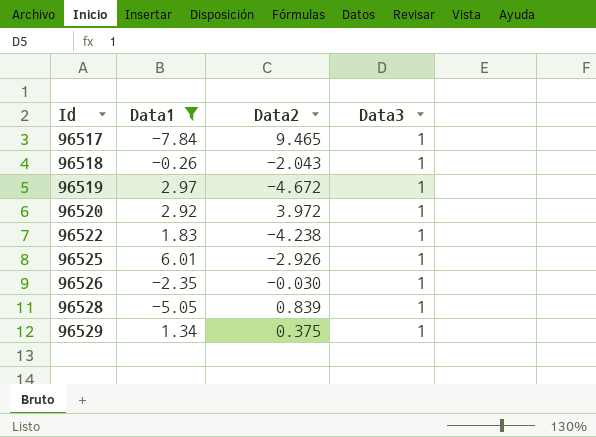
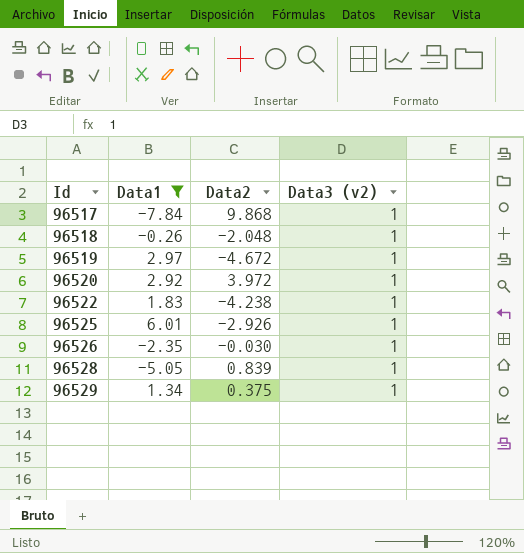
column name: Data3 -> Data3 (v2)
96517 | Data2: 9.465 -> 9.868
96518 | Data2: -2.043 -> -2.048

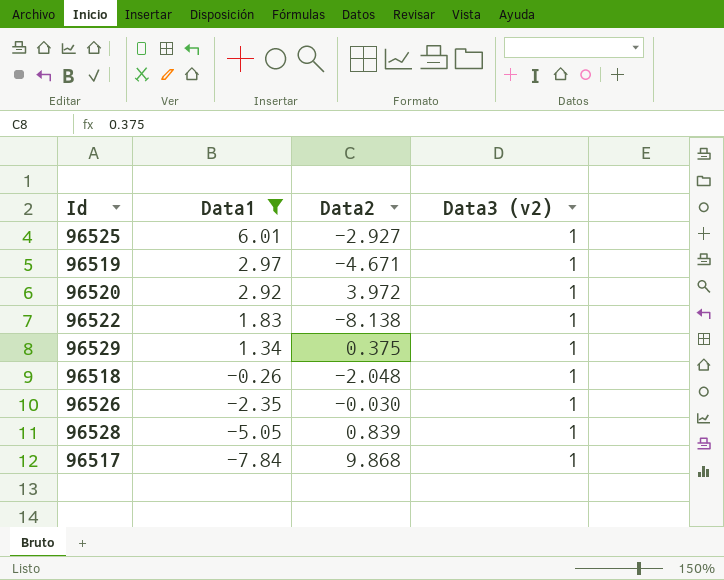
row order: Id ascending -> Data1 descending
96525 | Data2: -2.926 -> -2.927
96519 | Data2: -4.672 -> -4.671
96522 | Data2: -4.238 -> -8.138

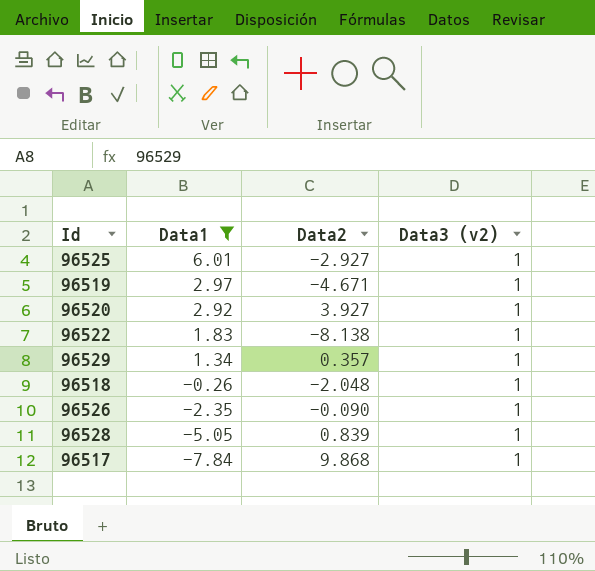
96520 | Data2: 3.972 -> 3.927
96529 | Data2: 0.375 -> 0.357
96526 | Data2: -0.030 -> -0.090

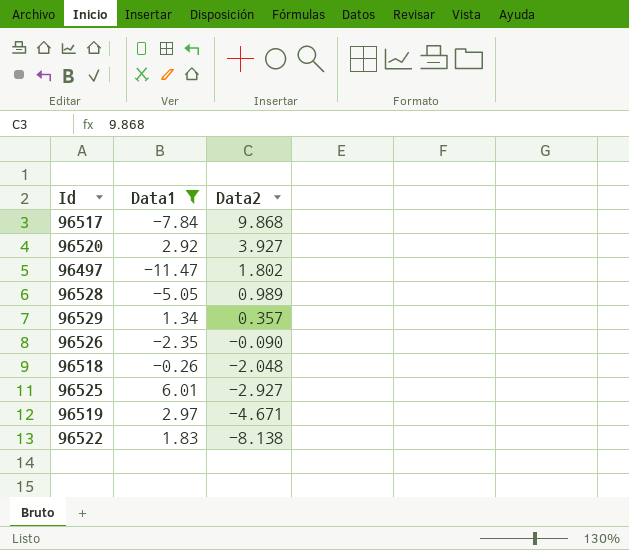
row order: Data1 descending -> Data2 descending
column Data3 (v2) | position: 4 -> none
row 96497: none -> -11.47 | 1.802
96528 | Data2: 0.839 -> 0.989

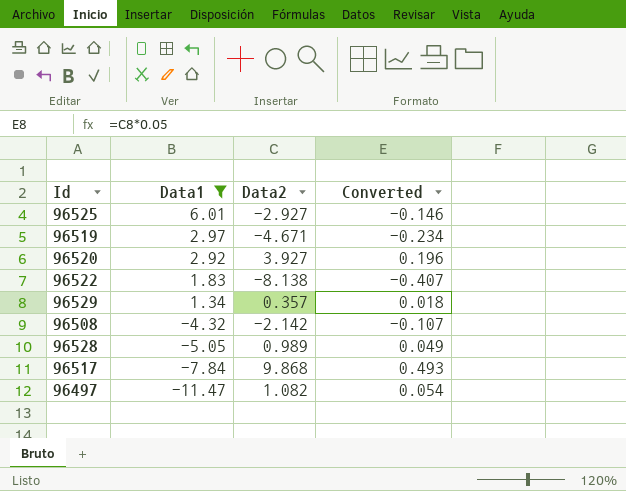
row order: Data2 descending -> Data1 descending
column Converted | formula: none -> [Data2] * 0.05
row 96526: -2.35 | -0.090 -> none
row 96518: -0.26 | -2.048 -> none
row 96508: none -> -4.32 | -2.142 | -0.107
96497 | Data2: 1.802 -> 1.082

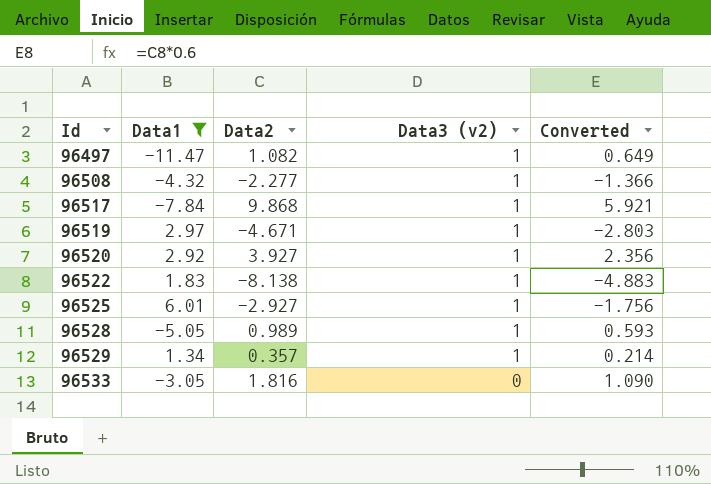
row order: Data1 descending -> Id ascending
column Data3 (v2) | position: none -> 4
column Converted | formula: [Data2] * 0.05 -> [Data2] * 0.6
96508 | Data2: -2.142 -> -2.277
row 96533: none -> -3.05 | 1.816 | 0 | 1.090

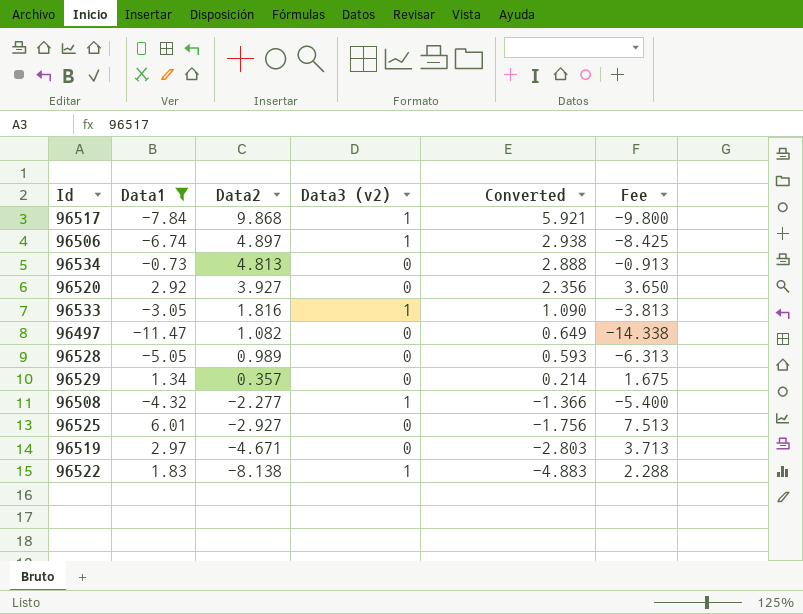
row order: Id ascending -> Data2 descending
column Fee | formula: none -> [Data1] * 1.25
row 96506: none -> -6.74 | 4.897 | 1 | 2.938 | -8.425
row 96534: none -> -0.73 | 4.813 | 0 | 2.888 | -0.913
96520 | Data3 (v2): 1 -> 0
96533 | Data3 (v2): 0 -> 1
96497 | Data3 (v2): 1 -> 0
96528 | Data3 (v2): 1 -> 0
96529 | Data3 (v2): 1 -> 0
96525 | Data3 (v2): 1 -> 0
96519 | Data3 (v2): 1 -> 0

